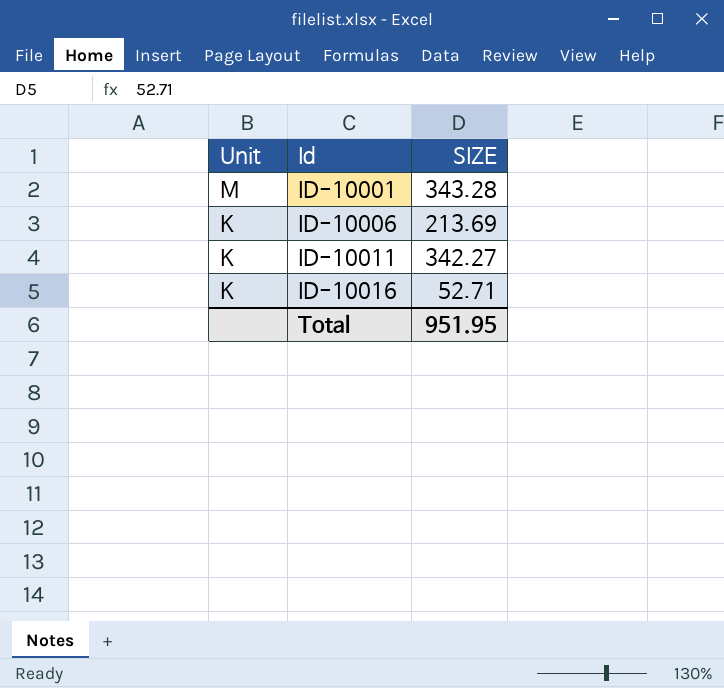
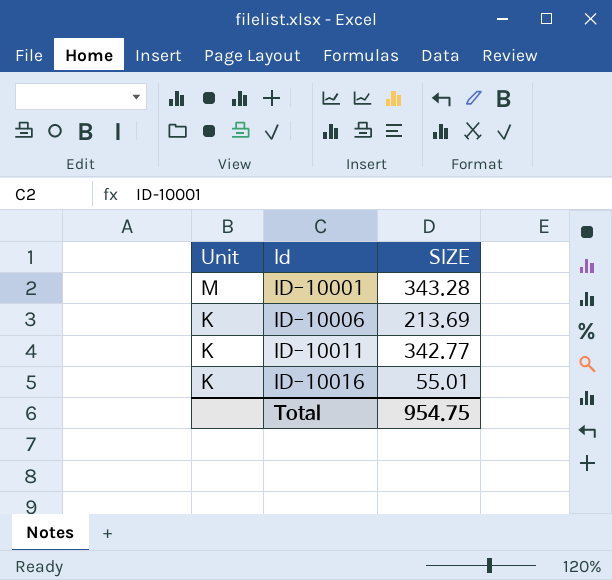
ID-10011 | SIZE: 342.27 -> 342.77
ID-10016 | SIZE: 52.71 -> 55.01
Total | SIZE: 951.95 -> 954.75

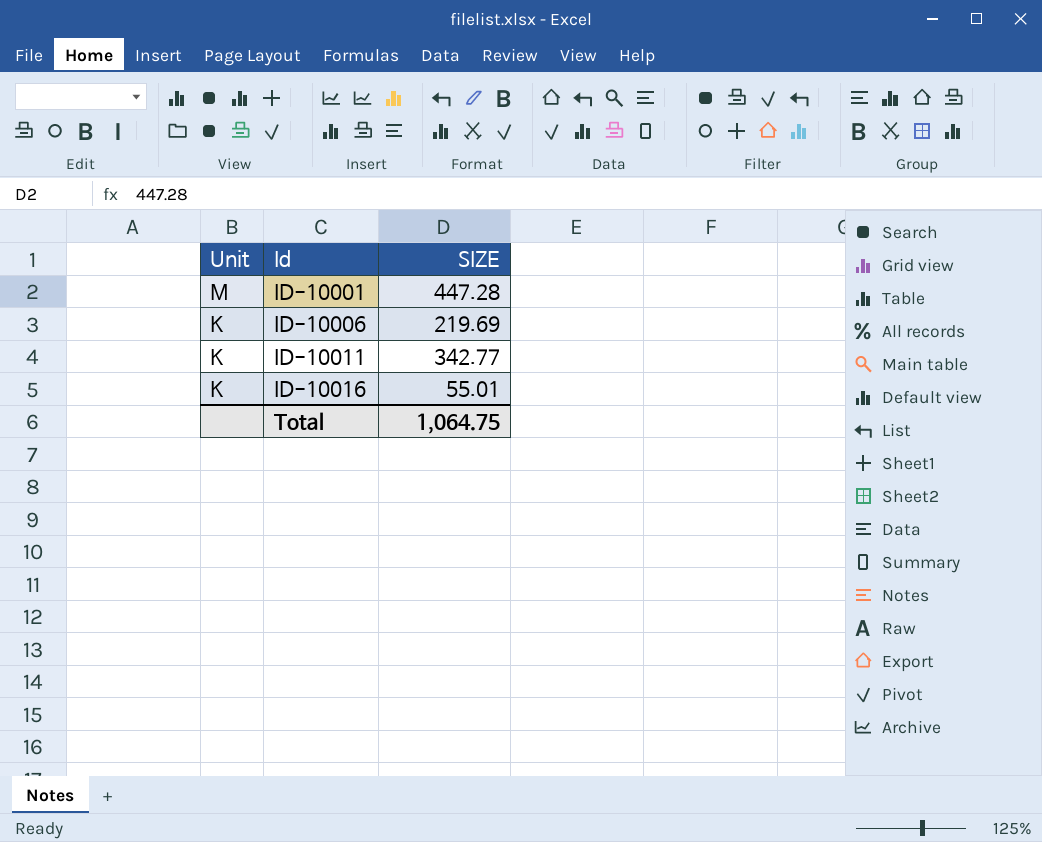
ID-10001 | SIZE: 343.28 -> 447.28
ID-10006 | SIZE: 213.69 -> 219.69
Total | SIZE: 954.75 -> 1,064.75

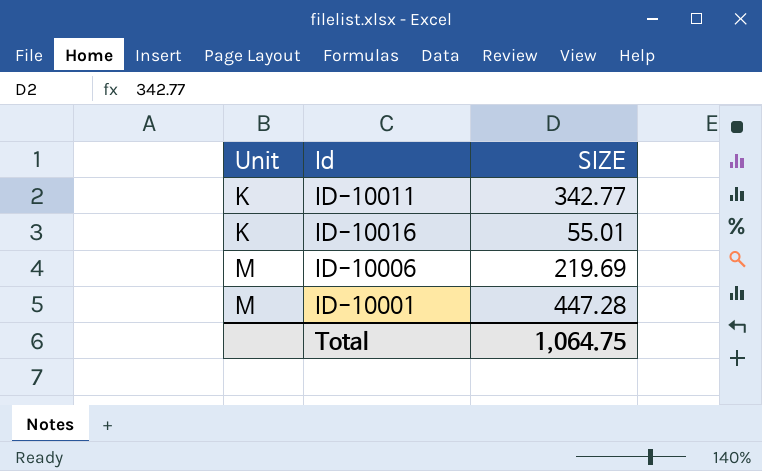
row order: Unit descending -> Unit ascending
ID-10006 | Unit: K -> M

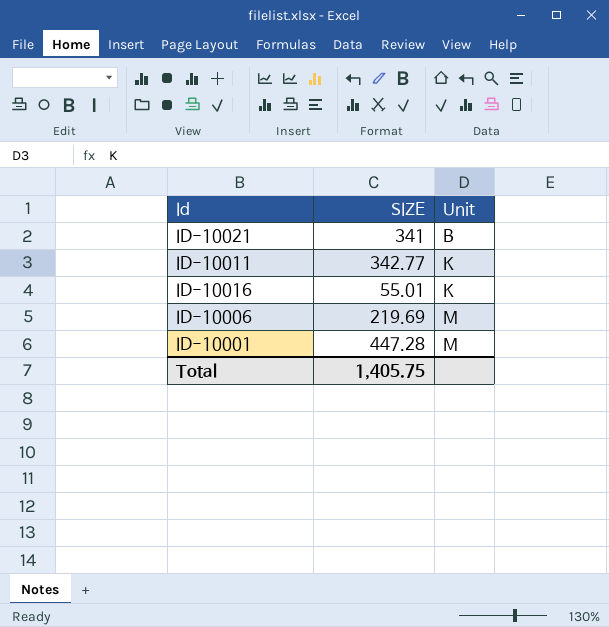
column Unit | position: 1 -> 3
row ID-10021: none -> 341 | B
Total | SIZE: 1,064.75 -> 1,405.75

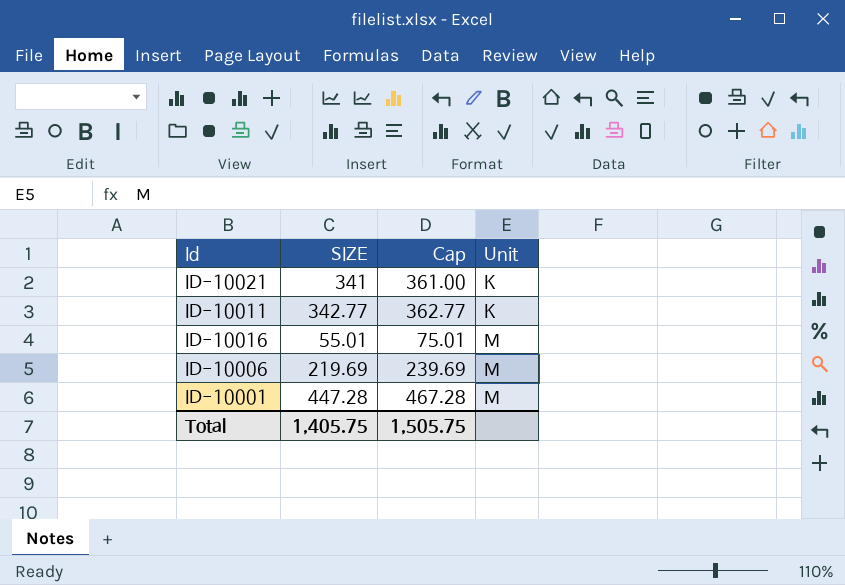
column Cap | formula: none -> [SIZE] + 20
ID-10021 | Unit: B -> K
ID-10016 | Unit: K -> M

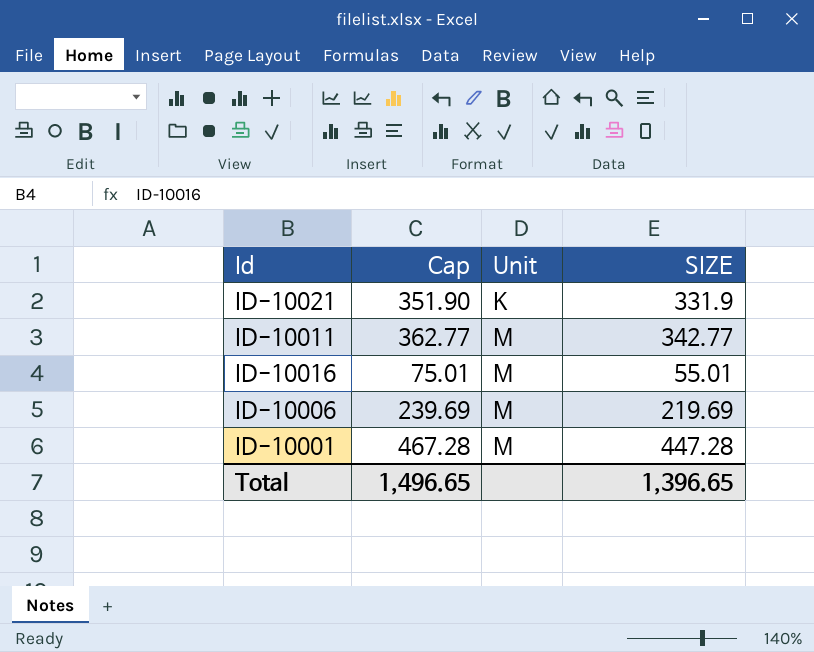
column SIZE | position: 2 -> 4
ID-10021 | Cap: 361.00 -> 351.90
ID-10021 | SIZE: 341 -> 331.9
ID-10011 | Unit: K -> M
Total | Cap: 1,505.75 -> 1,496.65
Total | SIZE: 1,405.75 -> 1,396.65

